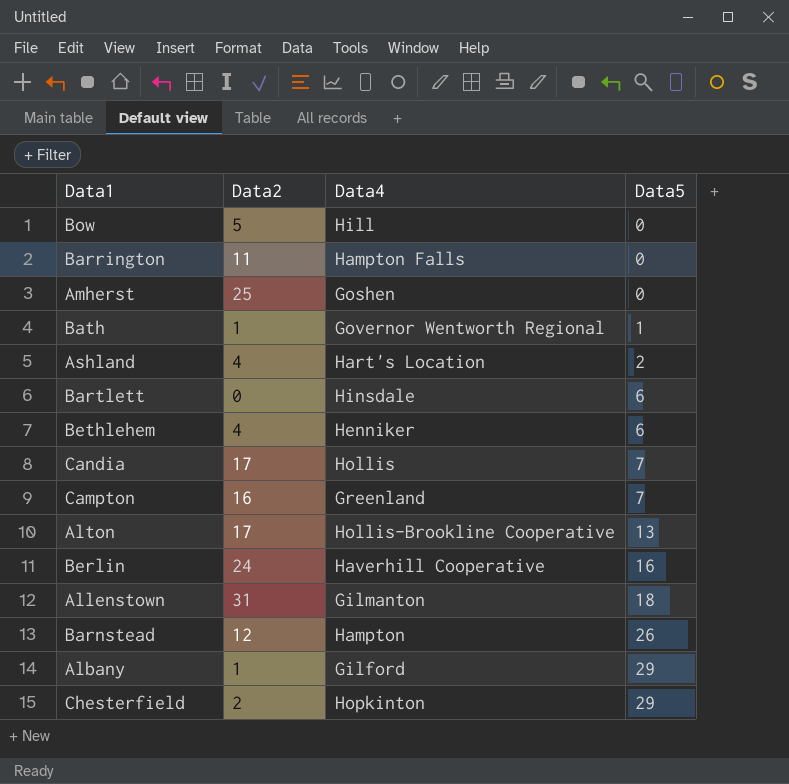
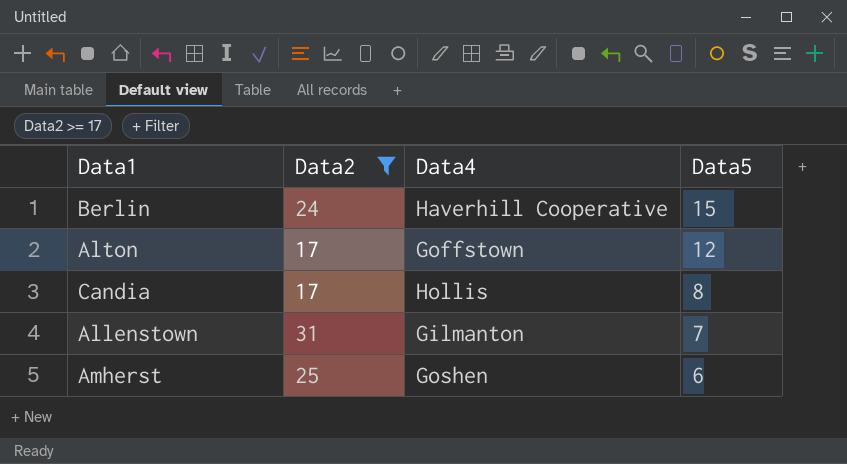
filter: none -> Data2 >= 17
row order: Data5 ascending -> Data5 descending
Berlin | Data5: 16 -> 15
Alton | Data4: Hollis-Brookline Cooperative -> Goffstown
Alton | Data5: 13 -> 12
Candia | Data5: 7 -> 8
Allenstown | Data5: 18 -> 7
Amherst | Data5: 0 -> 6

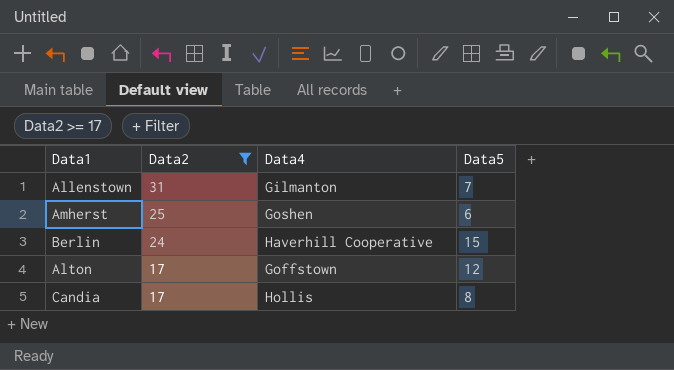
row order: Data5 descending -> Data2 descending

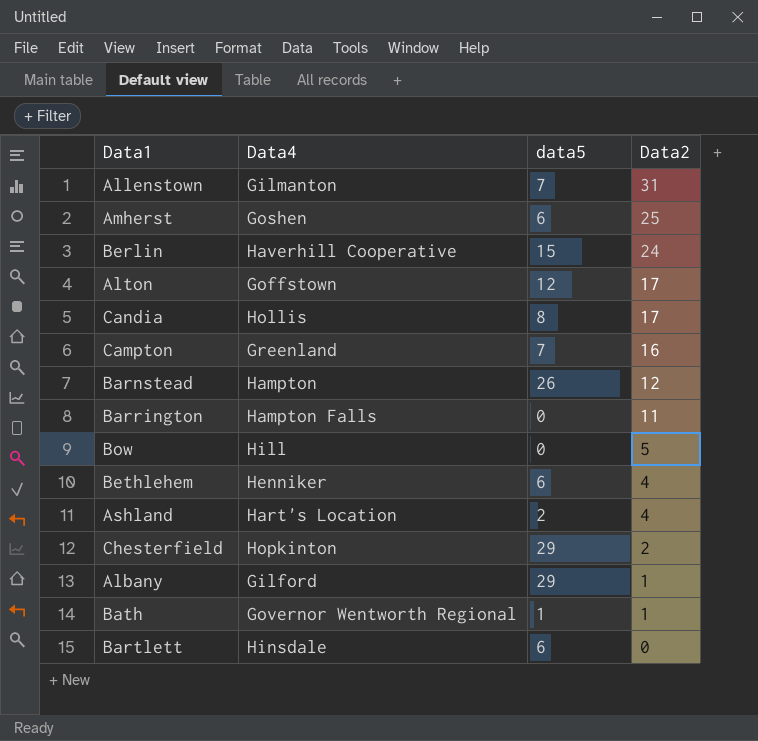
filter: Data2 >= 17 -> none
column name: Data5 -> data5
column Data2 | position: 2 -> 4

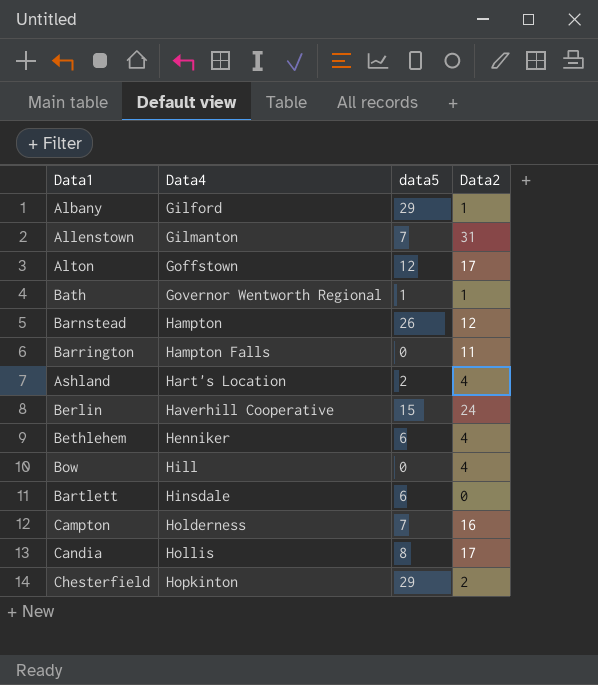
row order: Data2 descending -> Data4 ascending
row Amherst: Goshen | 6 | 25 -> none
Bow | Data2: 5 -> 4
Campton | Data4: Greenland -> Holderness

